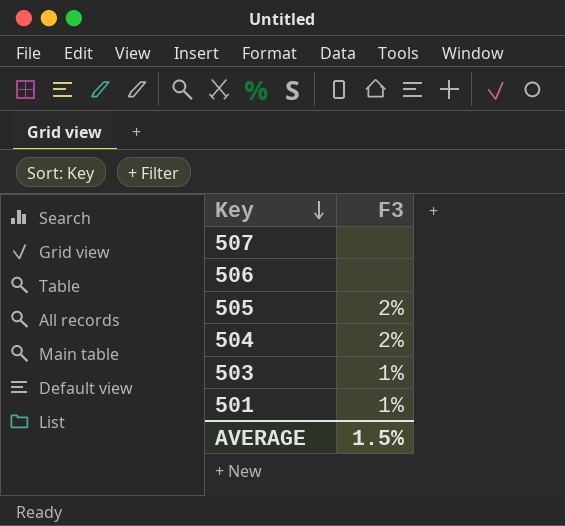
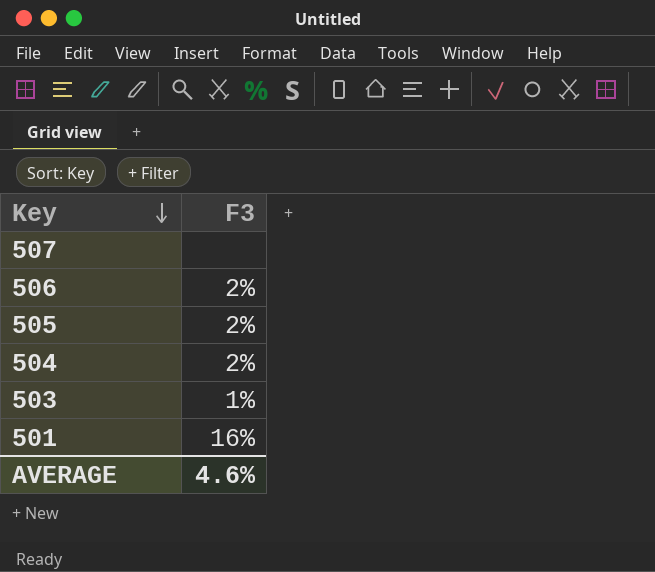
506 | F3: none -> 2%
501 | F3: 1% -> 16%
AVERAGE | F3: 1.5% -> 4.6%

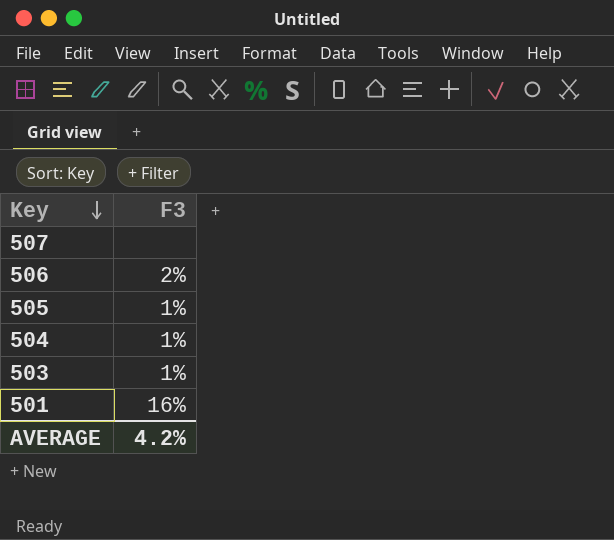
505 | F3: 2% -> 1%
504 | F3: 2% -> 1%
AVERAGE | F3: 4.6% -> 4.2%

